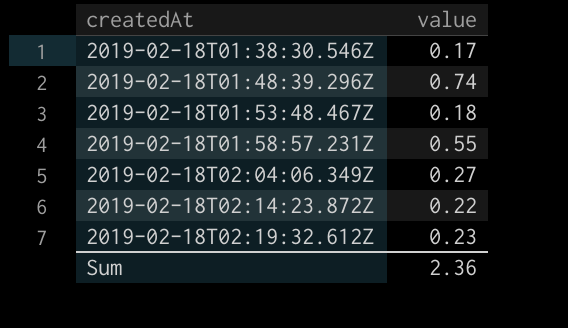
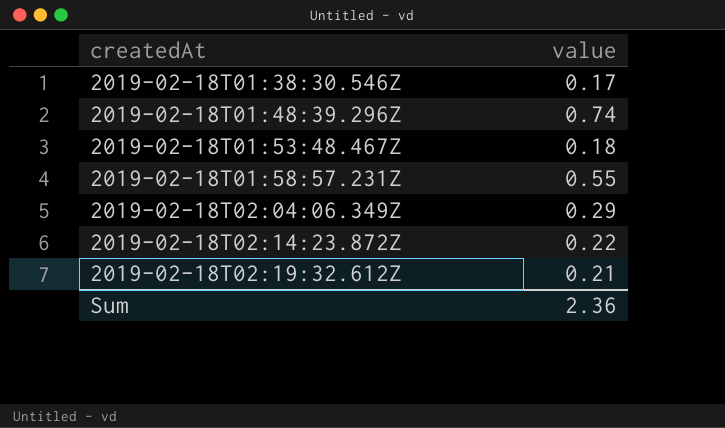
2019-02-18T02:04:06.349Z | value: 0.27 -> 0.29
2019-02-18T02:19:32.612Z | value: 0.23 -> 0.21

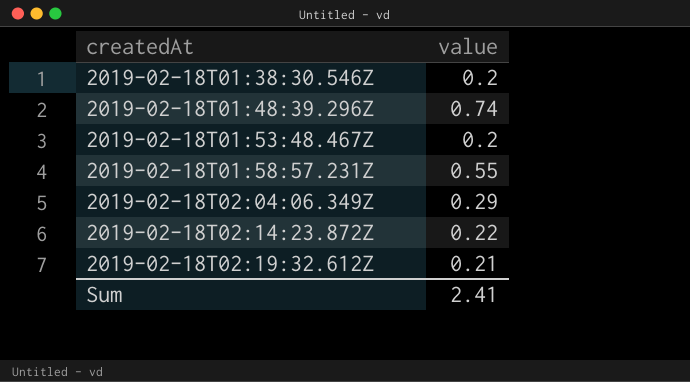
2019-02-18T01:38:30.546Z | value: 0.17 -> 0.2
2019-02-18T01:53:48.467Z | value: 0.18 -> 0.2
Sum | value: 2.36 -> 2.41

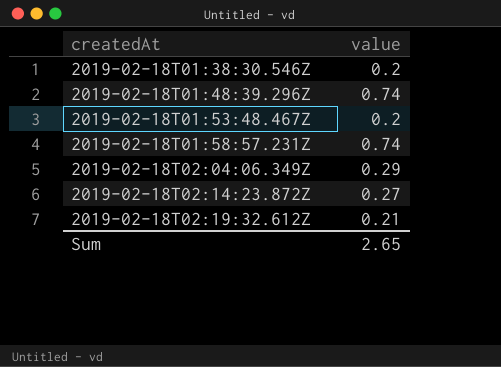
2019-02-18T01:58:57.231Z | value: 0.55 -> 0.74
2019-02-18T02:14:23.872Z | value: 0.22 -> 0.27
Sum | value: 2.41 -> 2.65

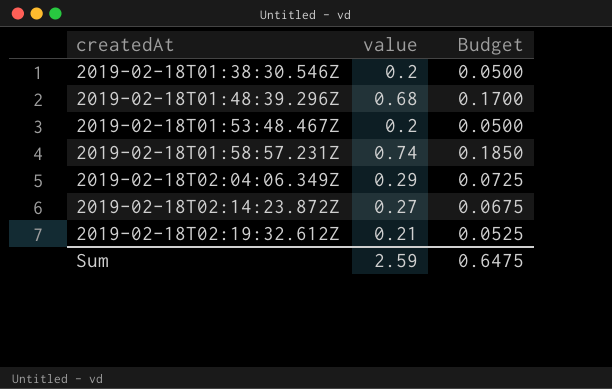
column Budget | formula: none -> [value] * 0.25
2019-02-18T01:48:39.296Z | value: 0.74 -> 0.68
Sum | value: 2.65 -> 2.59

